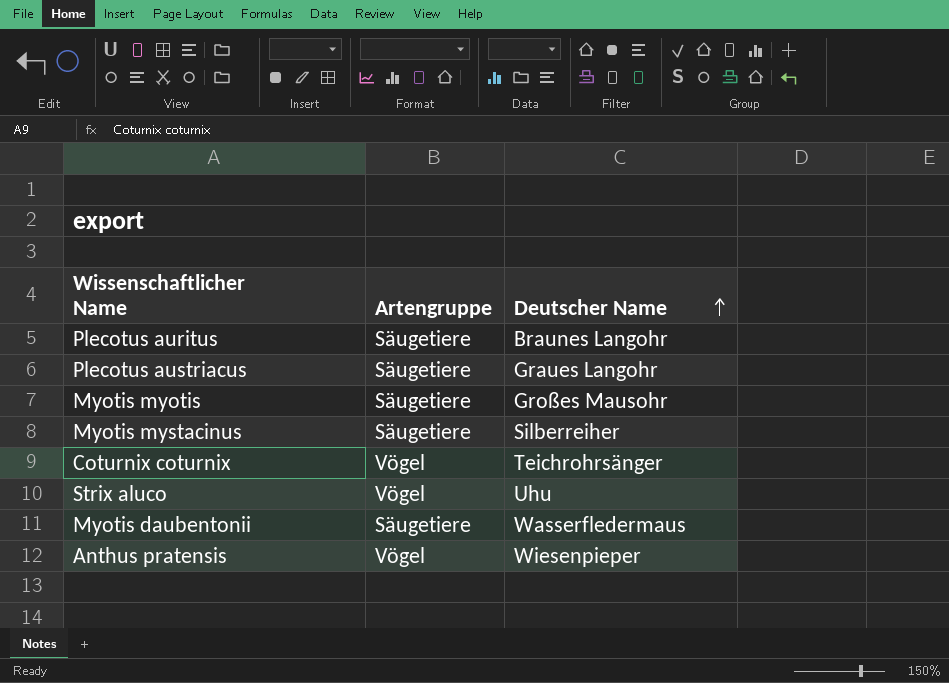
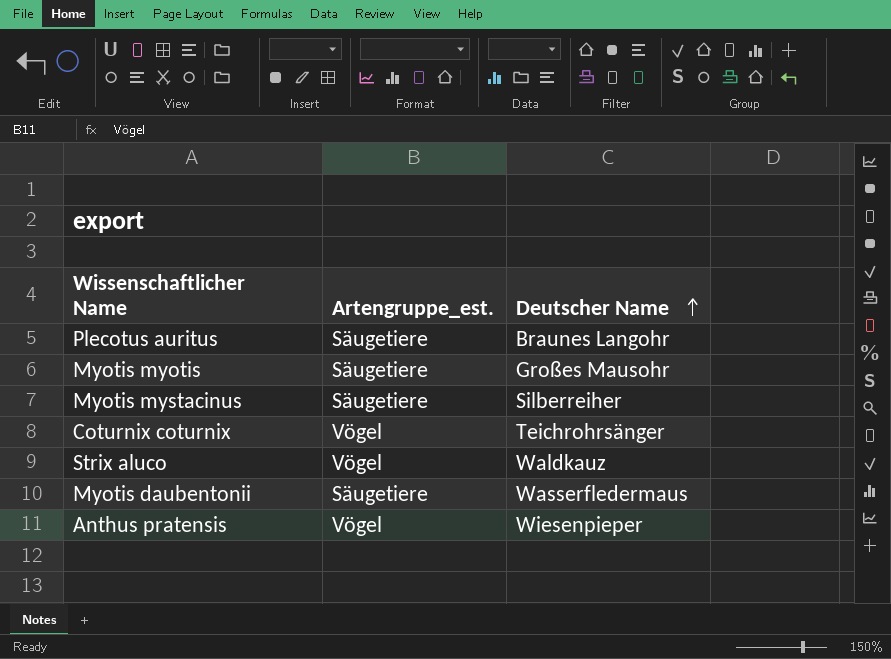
column name: Artengruppe -> Artengruppe_est.
row Plecotus austriacus: Säugetiere | Graues Langohr -> none
Strix aluco | Deutscher Name: Uhu -> Waldkauz

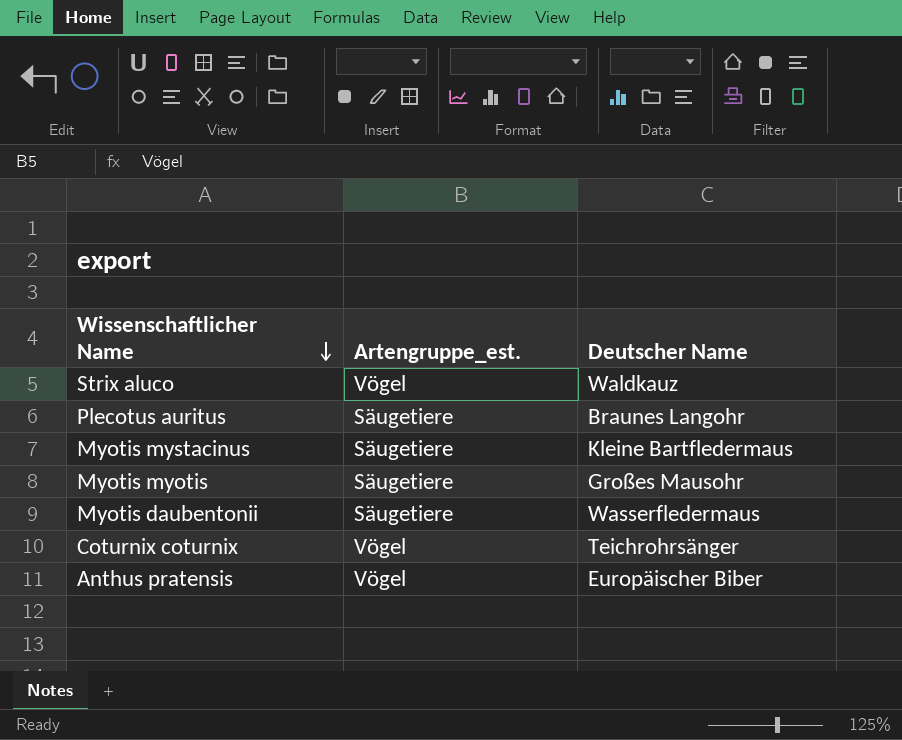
row order: Deutscher Name ascending -> Wissenschaftlicher Name descending
Myotis mystacinus | Deutscher Name: Silberreiher -> Kleine Bartfledermaus
Anthus pratensis | Deutscher Name: Wiesenpieper -> Europäischer Biber

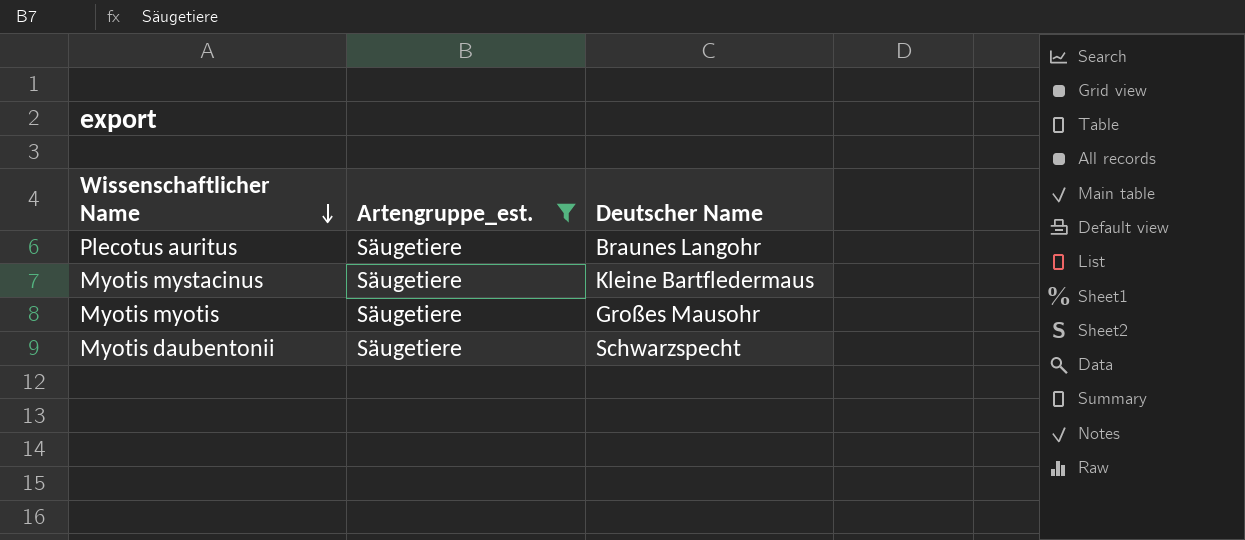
filter: none -> Artengruppe_est. = Säugetiere
Myotis daubentonii | Deutscher Name: Wasserfledermaus -> Schwarzspecht

